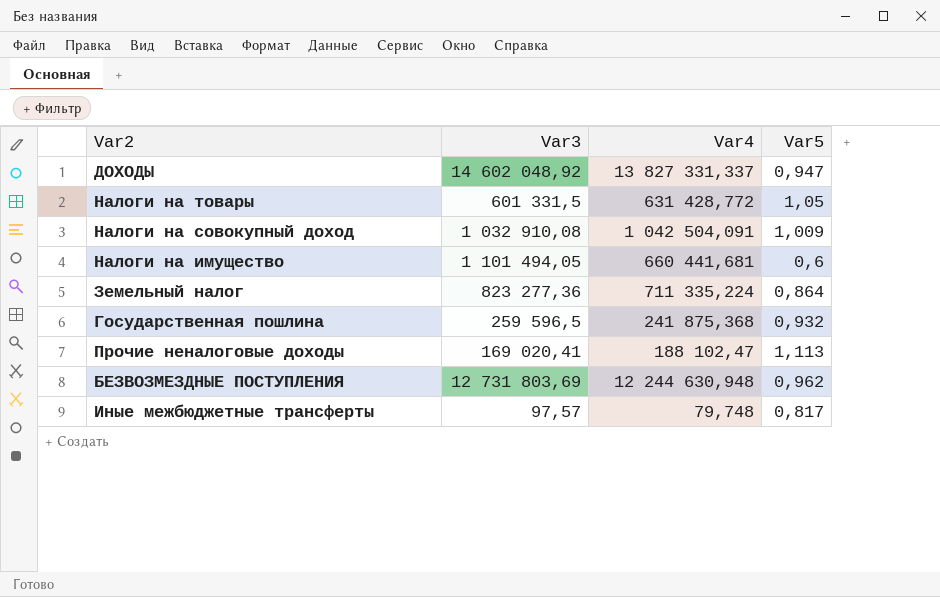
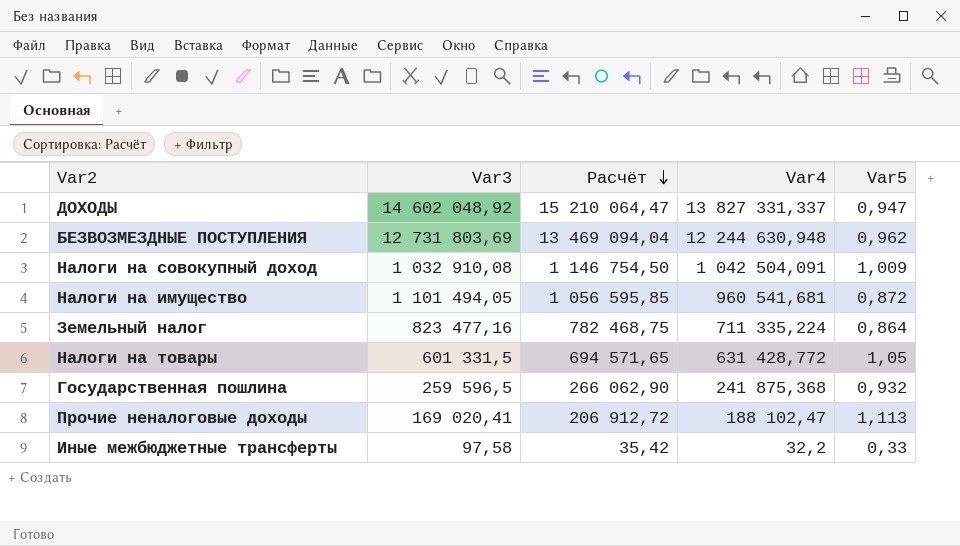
row order: none -> Расчёт descending
column Расчёт | formula: none -> [Var4] * 1,1
Налоги на имущество | Var4: 660 441,681 -> 960 541,681
Налоги на имущество | Var5: 0,6 -> 0,872
Земельный налог | Var3: 823 277,36 -> 823 477,16
Иные межбюджетные трансферты | Var3: 97,57 -> 97,58
Иные межбюджетные трансферты | Var4: 79,748 -> 32,2
Иные межбюджетные трансферты | Var5: 0,817 -> 0,33

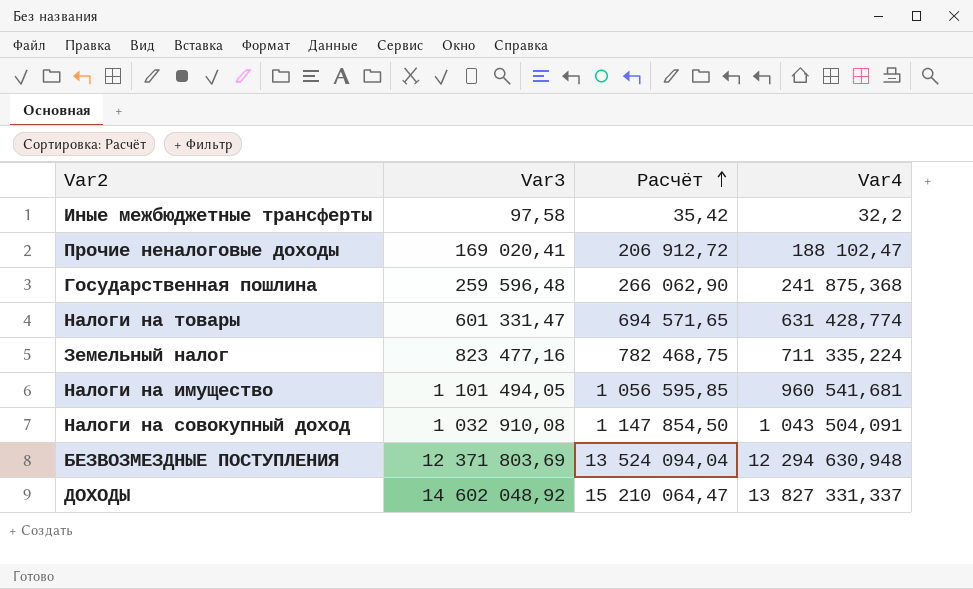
row order: Расчёт descending -> Расчёт ascending
column Var5 | formula: [Var4] / [Var3] -> none
Государственная пошлина | Var3: 259 596,5 -> 259 596,48
Налоги на товары | Var3: 601 331,5 -> 601 331,47
Налоги на товары | Var4: 631 428,772 -> 631 428,774
Налоги на совокупный доход | Расчёт: 1 146 754,50 -> 1 147 854,50
Налоги на совокупный доход | Var4: 1 042 504,091 -> 1 043 504,091
БЕЗВОЗМЕЗДНЫЕ ПОСТУПЛЕНИЯ | Var3: 12 731 803,69 -> 12 371 803,69
БЕЗВОЗМЕЗДНЫЕ ПОСТУПЛЕНИЯ | Расчёт: 13 469 094,04 -> 13 524 094,04
БЕЗВОЗМЕЗДНЫЕ ПОСТУПЛЕНИЯ | Var4: 12 244 630,948 -> 12 294 630,948

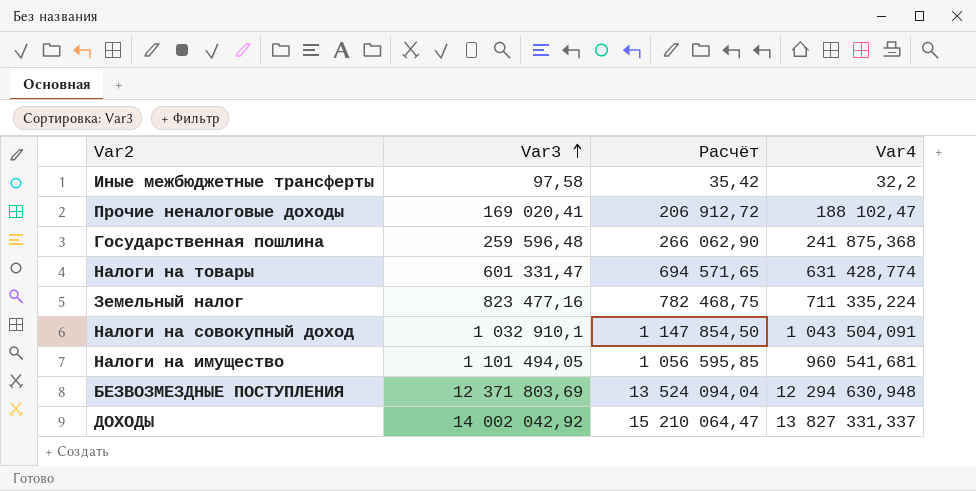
row order: Расчёт ascending -> Var3 ascending
Налоги на совокупный доход | Var3: 1 032 910,08 -> 1 032 910,1
ДОХОДЫ | Var3: 14 602 048,92 -> 14 002 042,92

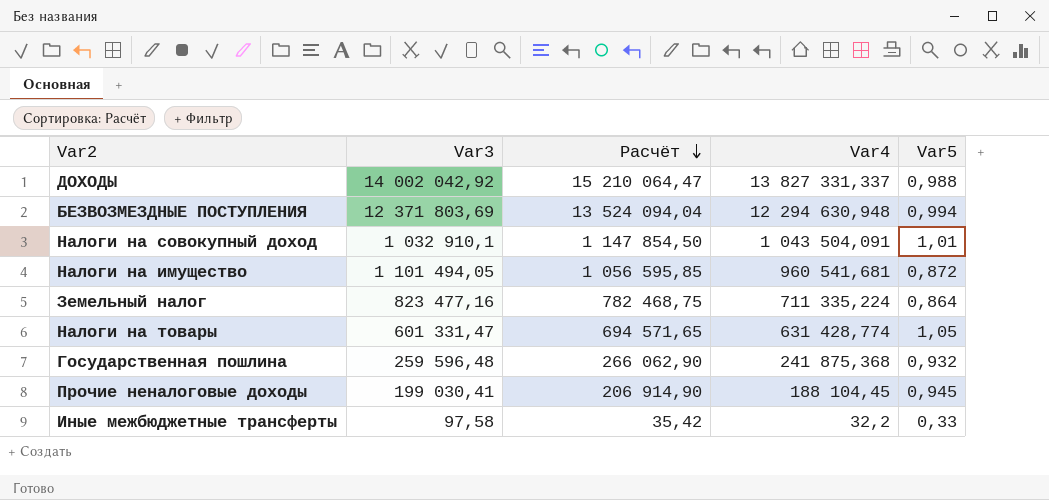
row order: Var3 ascending -> Расчёт descending
column Var5 | formula: none -> [Var4] / [Var3]
Прочие неналоговые доходы | Var3: 169 020,41 -> 199 030,41
Прочие неналоговые доходы | Расчёт: 206 912,72 -> 206 914,90
Прочие неналоговые доходы | Var4: 188 102,47 -> 188 104,45

